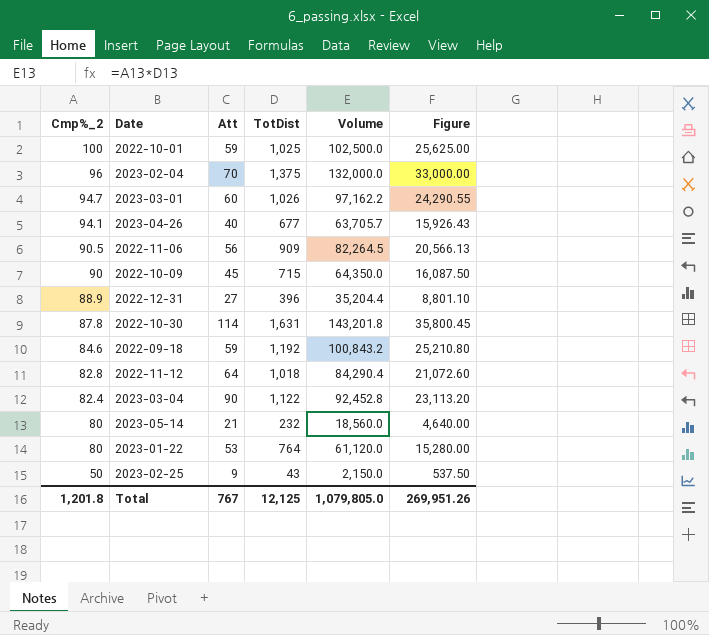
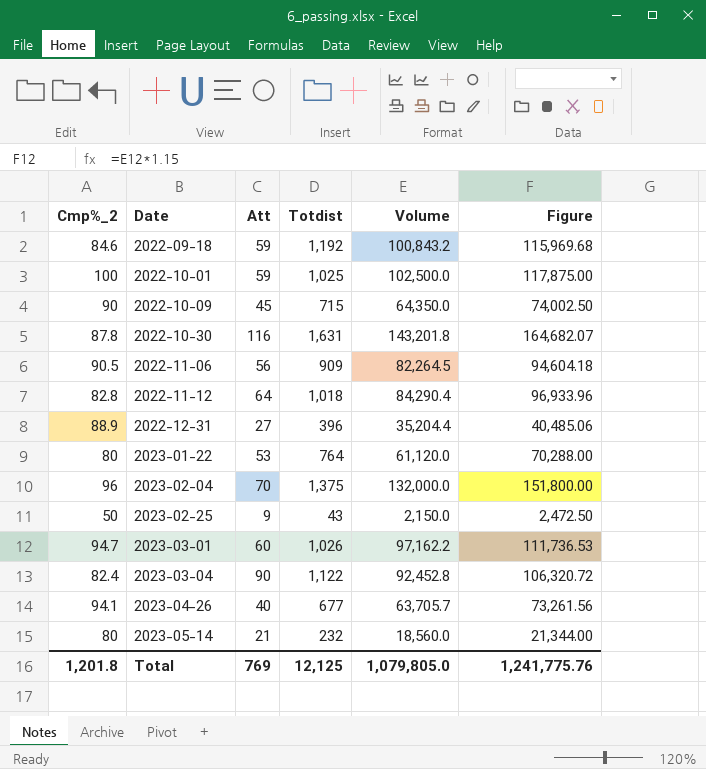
row order: Cmp%_2 descending -> Date ascending
column name: TotDist -> Totdist
column Figure | formula: [Volume] * 0.25 -> [Volume] * 1.15
2022-10-30 | Att: 114 -> 116
Total | Att: 767 -> 769
Total | Figure: 269,951.26 -> 1,241,775.76

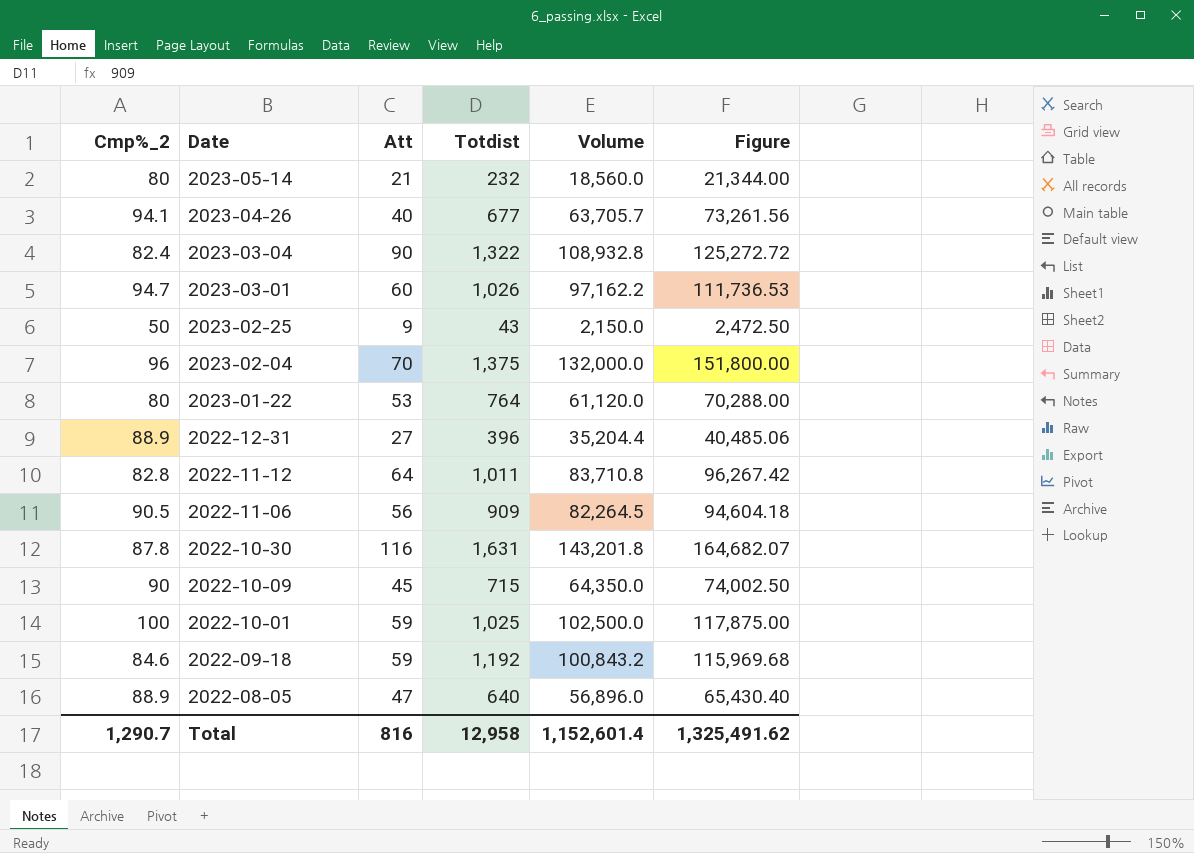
row order: Date ascending -> Date descending
2023-03-04 | Totdist: 1,122 -> 1,322
2023-03-04 | Volume: 92,452.8 -> 108,932.8
2023-03-04 | Figure: 106,320.72 -> 125,272.72
2022-11-12 | Totdist: 1,018 -> 1,011
2022-11-12 | Volume: 84,290.4 -> 83,710.8
2022-11-12 | Figure: 96,933.96 -> 96,267.42
row 2022-08-05: none -> 88.9 | 47 | 640 | 56,896.0 | 65,430.40
Total | Cmp%_2: 1,201.8 -> 1,290.7
Total | Att: 769 -> 816
Total | Totdist: 12,125 -> 12,958
Total | Volume: 1,079,805.0 -> 1,152,601.4
Total | Figure: 1,241,775.76 -> 1,325,491.62

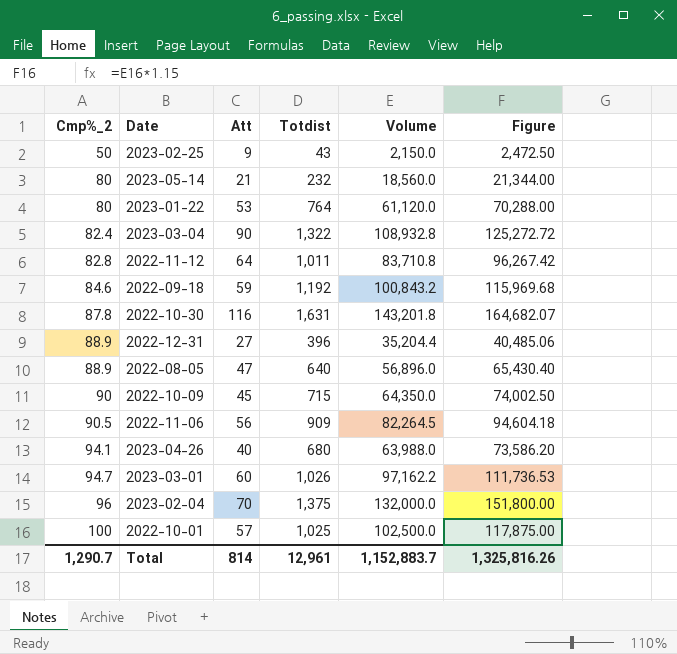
row order: Date descending -> Cmp%_2 ascending
2023-04-26 | Totdist: 677 -> 680
2023-04-26 | Volume: 63,705.7 -> 63,988.0
2023-04-26 | Figure: 73,261.56 -> 73,586.20
2022-10-01 | Att: 59 -> 57
Total | Att: 816 -> 814
Total | Totdist: 12,958 -> 12,961
Total | Volume: 1,152,601.4 -> 1,152,883.7
Total | Figure: 1,325,491.62 -> 1,325,816.26

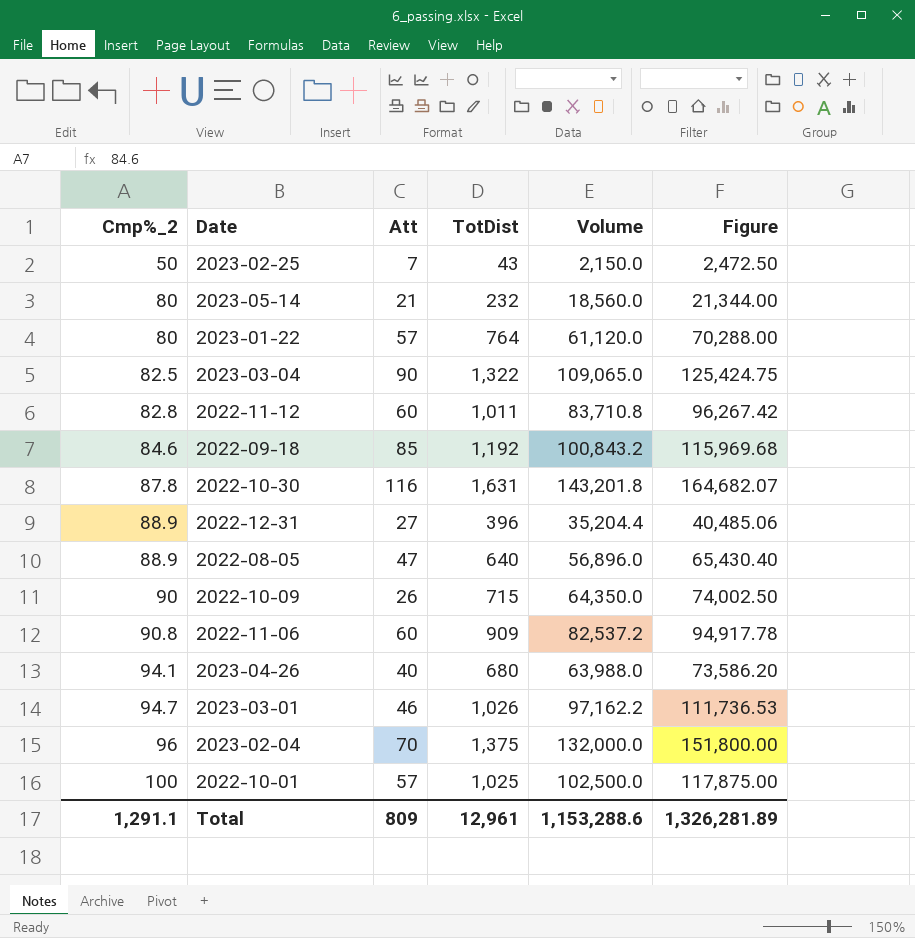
column name: Totdist -> TotDist
2023-02-25 | Att: 9 -> 7
2023-01-22 | Att: 53 -> 57
2023-03-04 | Cmp%_2: 82.4 -> 82.5
2023-03-04 | Volume: 108,932.8 -> 109,065.0
2023-03-04 | Figure: 125,272.72 -> 125,424.75
2022-11-12 | Att: 64 -> 60
2022-09-18 | Att: 59 -> 85
2022-10-09 | Att: 45 -> 26
2022-11-06 | Cmp%_2: 90.5 -> 90.8
2022-11-06 | Att: 56 -> 60
2022-11-06 | Volume: 82,264.5 -> 82,537.2
2022-11-06 | Figure: 94,604.18 -> 94,917.78
2023-03-01 | Att: 60 -> 46
Total | Cmp%_2: 1,290.7 -> 1,291.1
Total | Att: 814 -> 809
Total | Volume: 1,152,883.7 -> 1,153,288.6
Total | Figure: 1,325,816.26 -> 1,326,281.89

